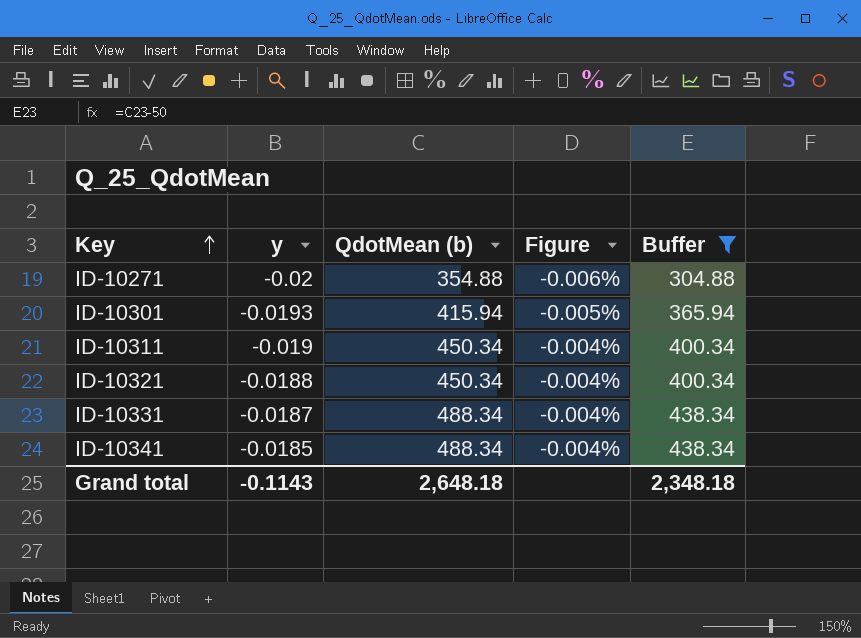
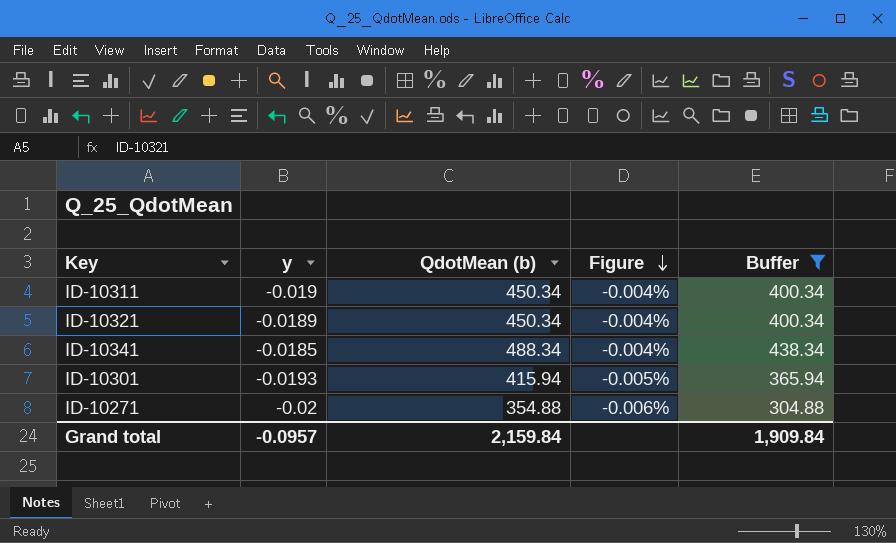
row order: Key ascending -> Figure descending
row ID-10331: -0.0187 | 488.34 | -0.004% | 438.34 -> none
ID-10321 | y: -0.0188 -> -0.0189
Grand total | y: -0.1143 -> -0.0957
Grand total | QdotMean (b): 2,648.18 -> 2,159.84
Grand total | Buffer: 2,348.18 -> 1,909.84

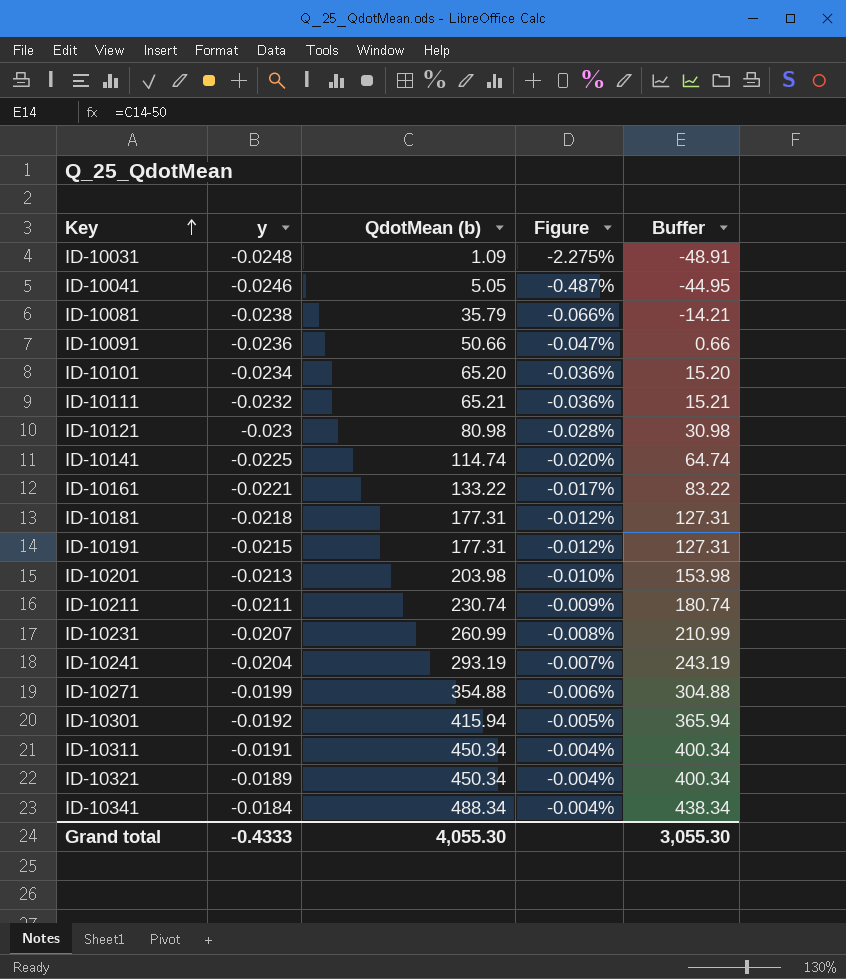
filter: Buffer >= 304.88 -> none
row order: Figure descending -> Key ascending
ID-10271 | y: -0.02 -> -0.0199
ID-10301 | y: -0.0193 -> -0.0192
ID-10311 | y: -0.019 -> -0.0191
ID-10341 | y: -0.0185 -> -0.0184
Grand total | y: -0.0957 -> -0.4333
Grand total | QdotMean (b): 2,159.84 -> 4,055.30
Grand total | Buffer: 1,909.84 -> 3,055.30

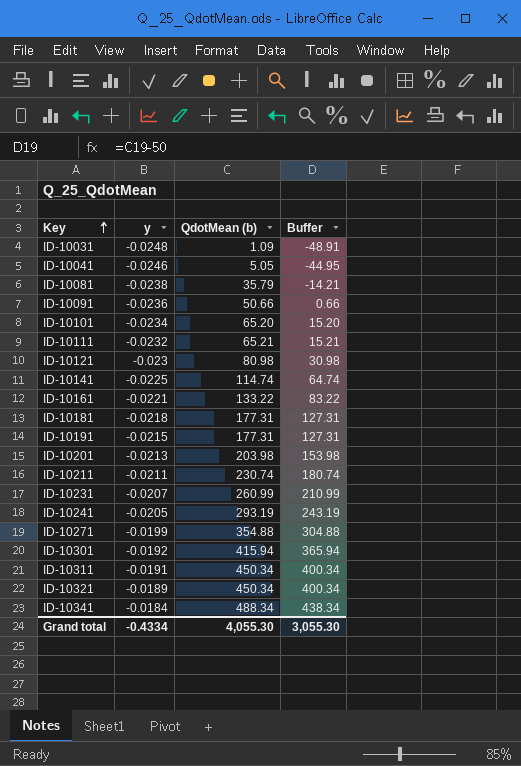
column Figure | formula: [y] / [QdotMean (b)] -> none
ID-10241 | y: -0.0204 -> -0.0205
Grand total | y: -0.4333 -> -0.4334

